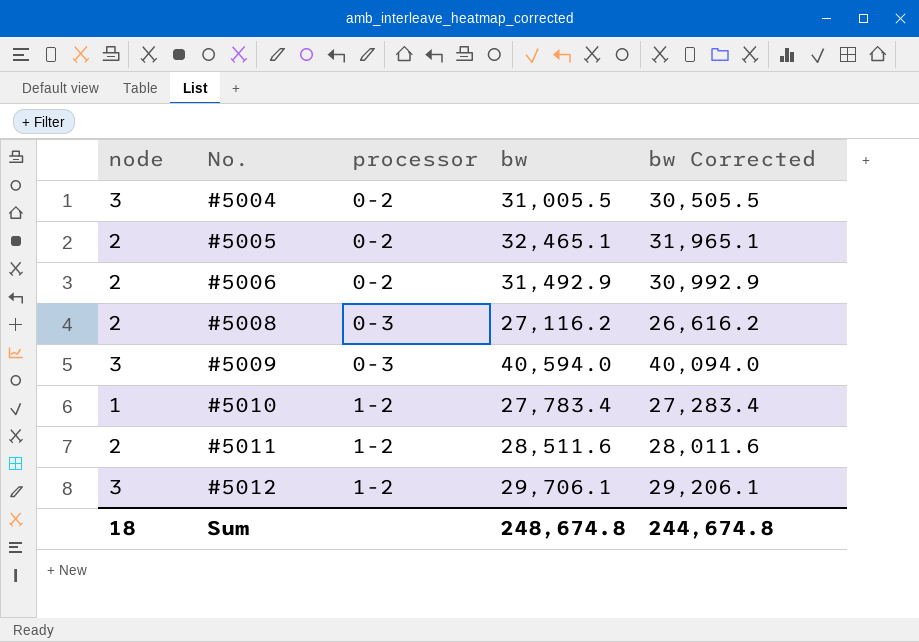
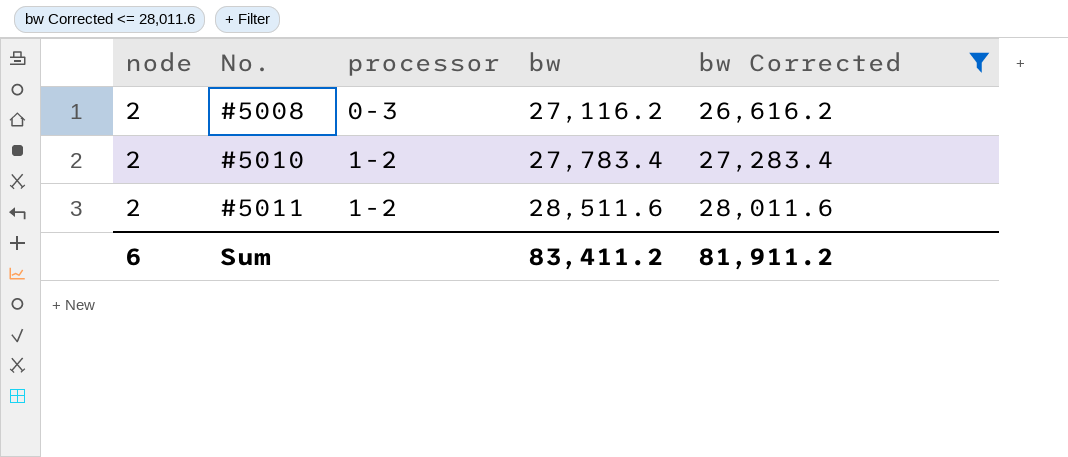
filter: none -> bw Corrected <= 28,011.6
#5010 | node: 1 -> 2
Sum | node: 18 -> 6
Sum | bw: 248,674.8 -> 83,411.2
Sum | bw Corrected: 244,674.8 -> 81,911.2

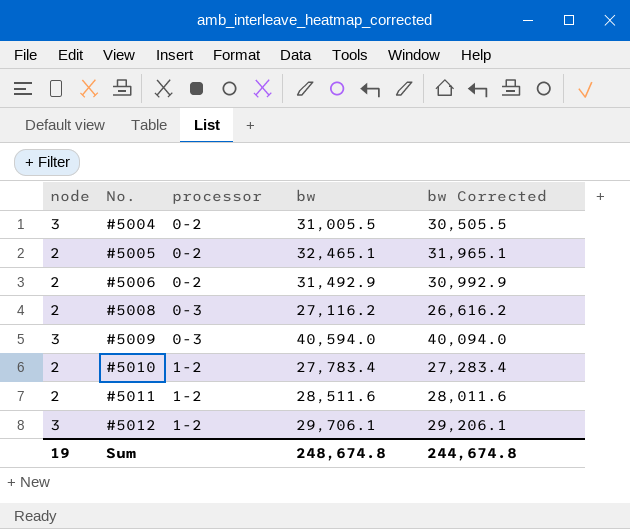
filter: bw Corrected <= 28,011.6 -> none
Sum | node: 6 -> 19
Sum | bw: 83,411.2 -> 248,674.8
Sum | bw Corrected: 81,911.2 -> 244,674.8

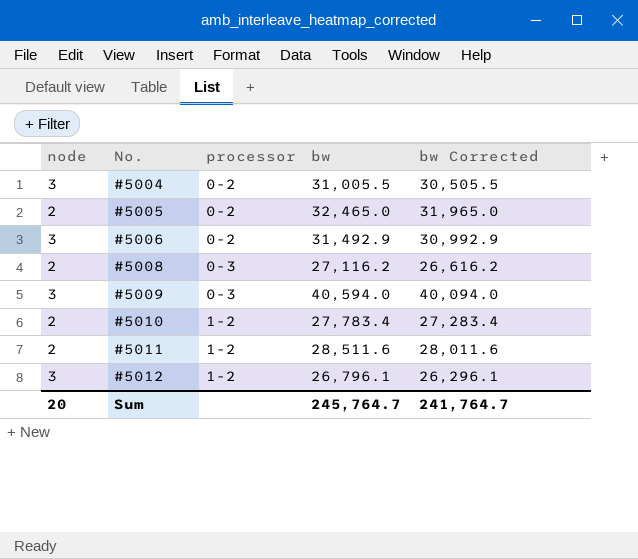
#5005 | bw: 32,465.1 -> 32,465.0
#5005 | bw Corrected: 31,965.1 -> 31,965.0
#5006 | node: 2 -> 3
#5012 | bw: 29,706.1 -> 26,796.1
#5012 | bw Corrected: 29,206.1 -> 26,296.1
Sum | node: 19 -> 20
Sum | bw: 248,674.8 -> 245,764.7
Sum | bw Corrected: 244,674.8 -> 241,764.7

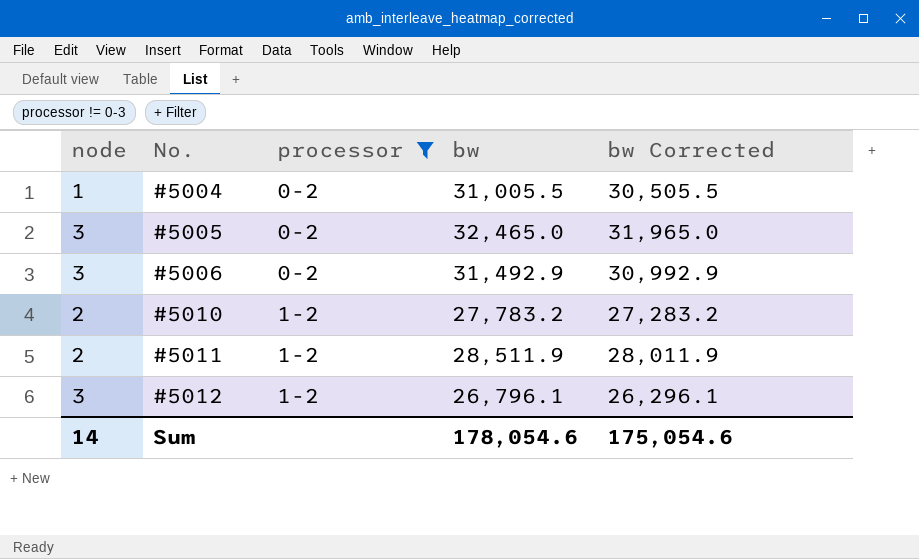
filter: none -> processor != 0-3
#5004 | node: 3 -> 1
#5005 | node: 2 -> 3
#5010 | bw: 27,783.4 -> 27,783.2
#5010 | bw Corrected: 27,283.4 -> 27,283.2
#5011 | bw: 28,511.6 -> 28,511.9
#5011 | bw Corrected: 28,011.6 -> 28,011.9
Sum | node: 20 -> 14
Sum | bw: 245,764.7 -> 178,054.6
Sum | bw Corrected: 241,764.7 -> 175,054.6

